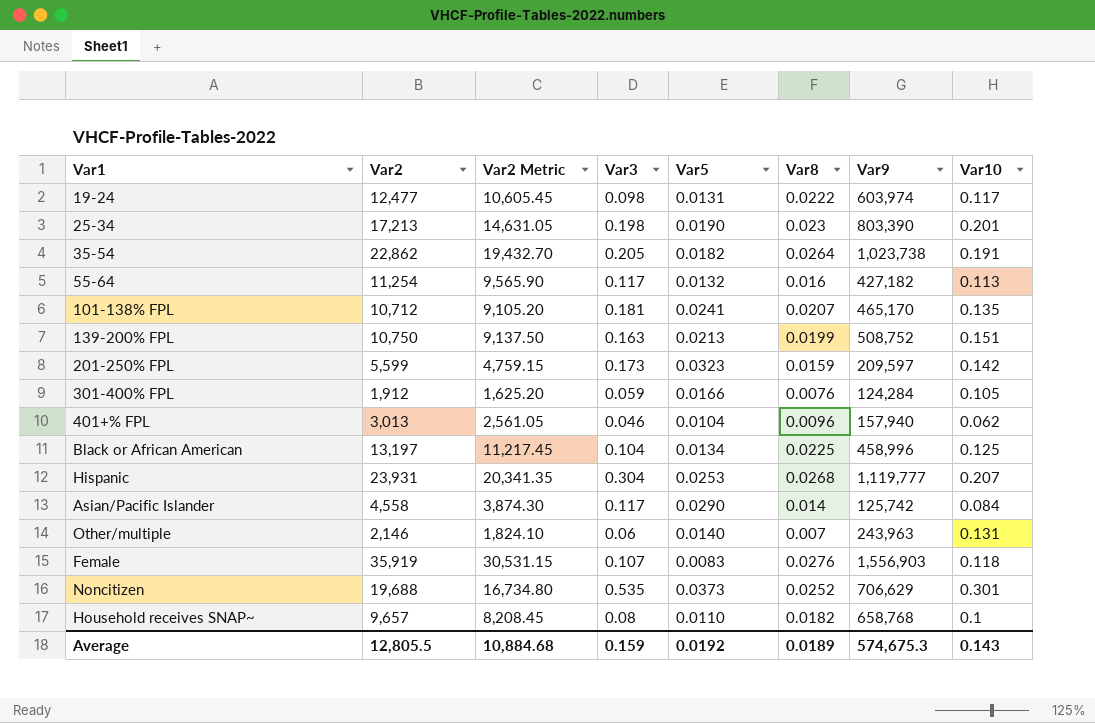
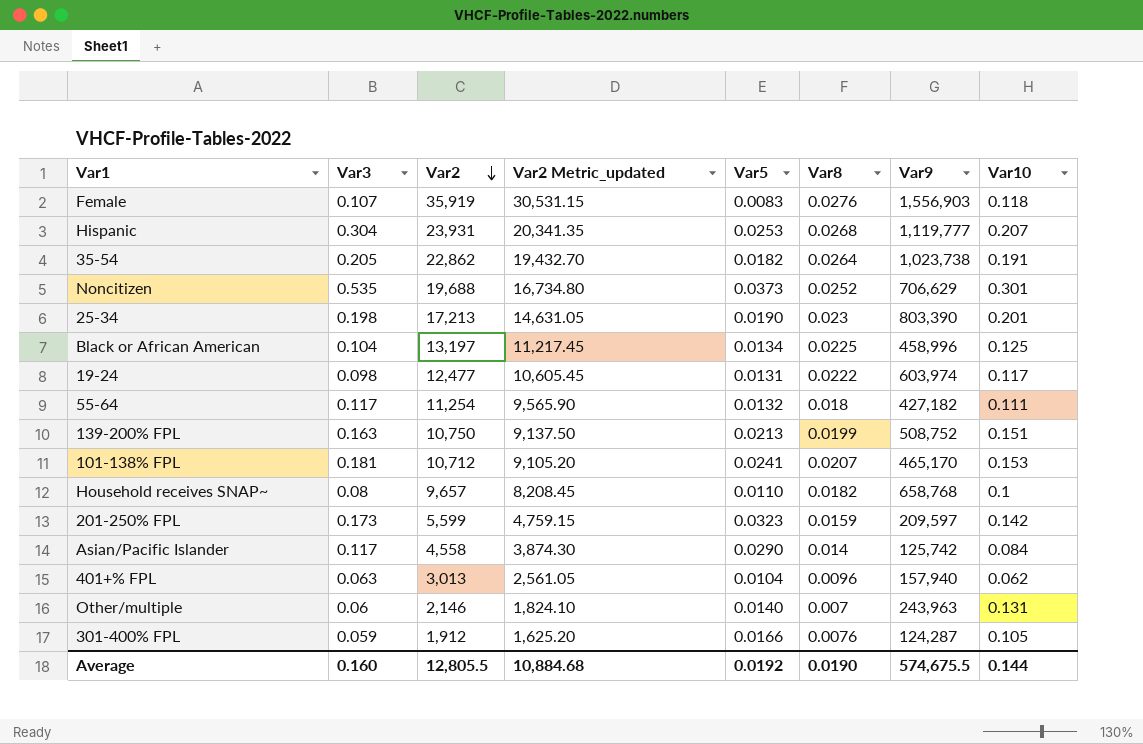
row order: none -> Var2 descending
column Var3 | position: 4 -> 2
column name: Var2 Metric -> Var2 Metric_updated
55-64 | Var8: 0.016 -> 0.018
55-64 | Var10: 0.113 -> 0.111
101-138% FPL | Var10: 0.135 -> 0.153
401+% FPL | Var3: 0.046 -> 0.063
301-400% FPL | Var9: 124,284 -> 124,287
Average | Var3: 0.159 -> 0.160
Average | Var8: 0.0189 -> 0.0190
Average | Var9: 574,675.3 -> 574,675.5
Average | Var10: 0.143 -> 0.144

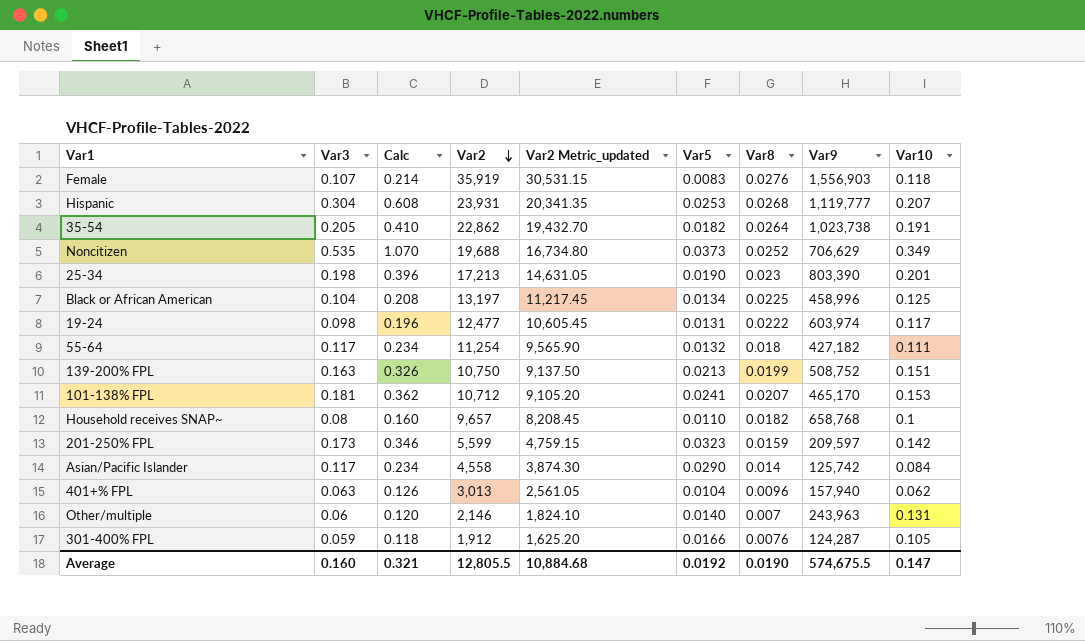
column Calc | formula: none -> [Var3] * 2
Noncitizen | Var10: 0.301 -> 0.349
Average | Var10: 0.144 -> 0.147

